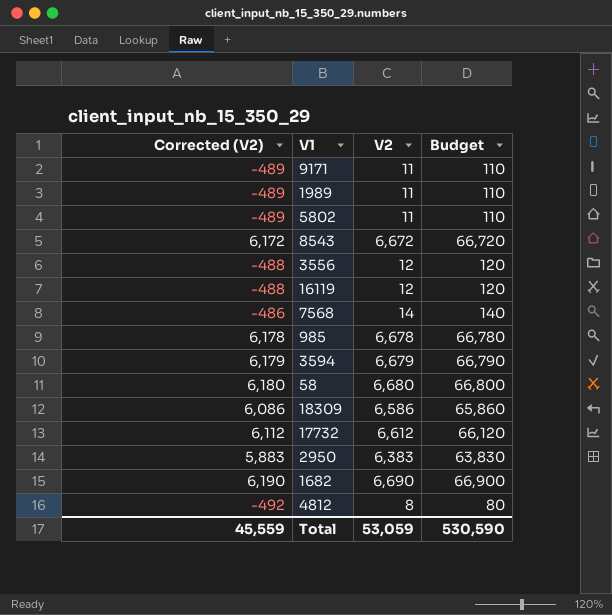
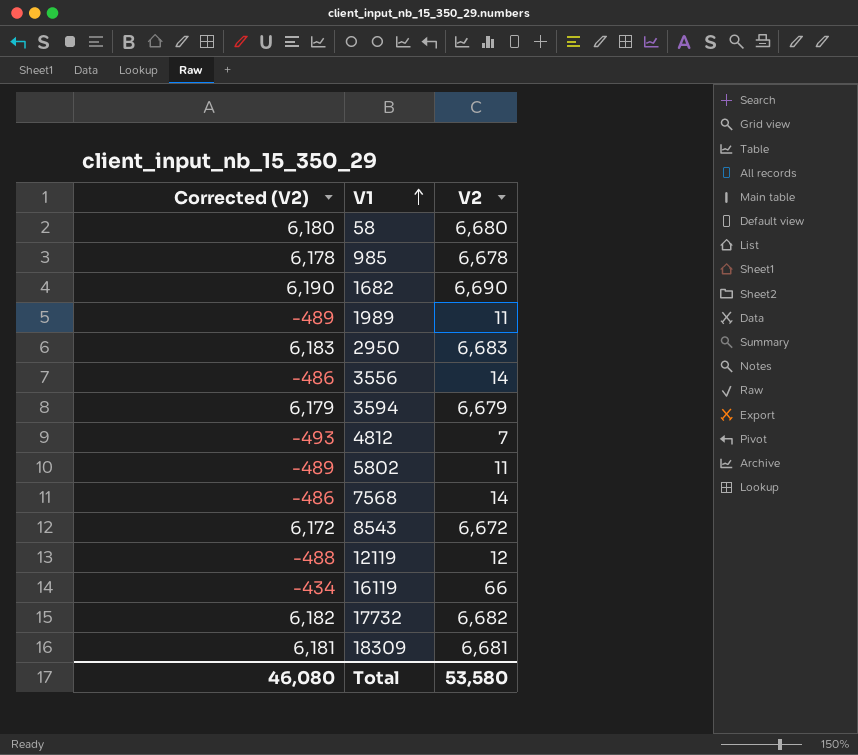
row order: none -> V1 ascending
column Budget | formula: [V2] * 10 -> none
row 9171: -489 | 11 | 110 -> none
2950 | Corrected (V2): 5,883 -> 6,183
2950 | V2: 6,383 -> 6,683
3556 | Corrected (V2): -488 -> -486
3556 | V2: 12 -> 14
4812 | Corrected (V2): -492 -> -493
4812 | V2: 8 -> 7
row 12119: none -> -488 | 12
16119 | Corrected (V2): -488 -> -434
16119 | V2: 12 -> 66
17732 | Corrected (V2): 6,112 -> 6,182
17732 | V2: 6,612 -> 6,682
18309 | Corrected (V2): 6,086 -> 6,181
18309 | V2: 6,586 -> 6,681
Total | Corrected (V2): 45,559 -> 46,080
Total | V2: 53,059 -> 53,580

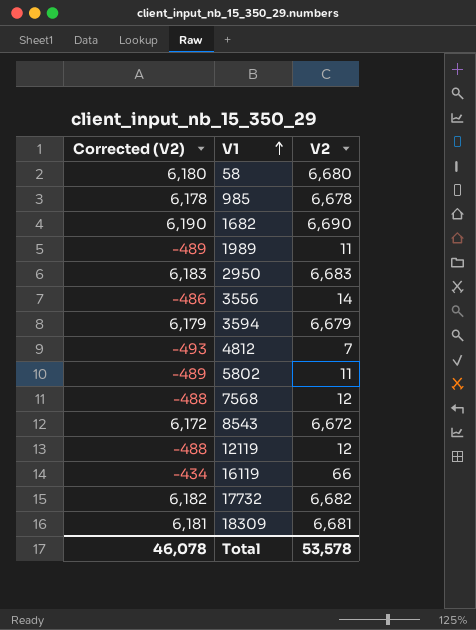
7568 | Corrected (V2): -486 -> -488
7568 | V2: 14 -> 12
Total | Corrected (V2): 46,080 -> 46,078
Total | V2: 53,580 -> 53,578

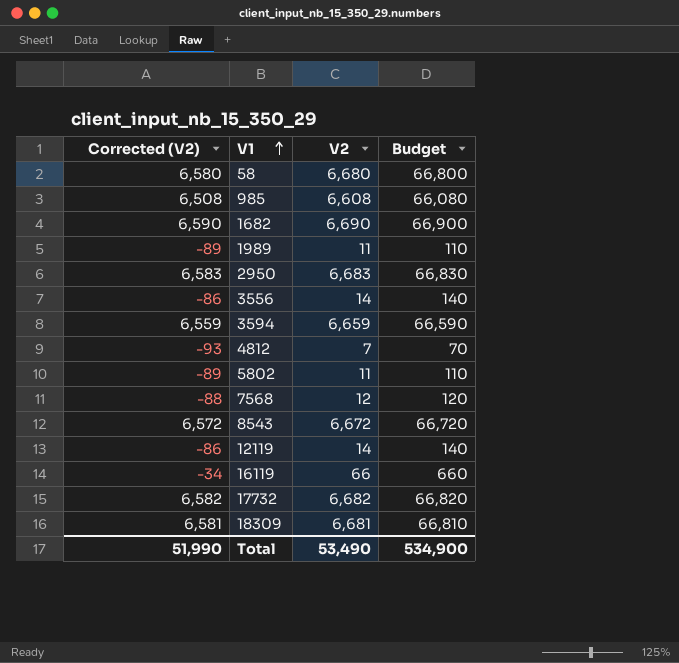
column Corrected (V2) | formula: [V2] - 500 -> [V2] - 100
column Budget | formula: none -> [V2] * 10
985 | V2: 6,678 -> 6,608
3594 | V2: 6,679 -> 6,659
12119 | V2: 12 -> 14
Total | Corrected (V2): 46,078 -> 51,990
Total | V2: 53,578 -> 53,490

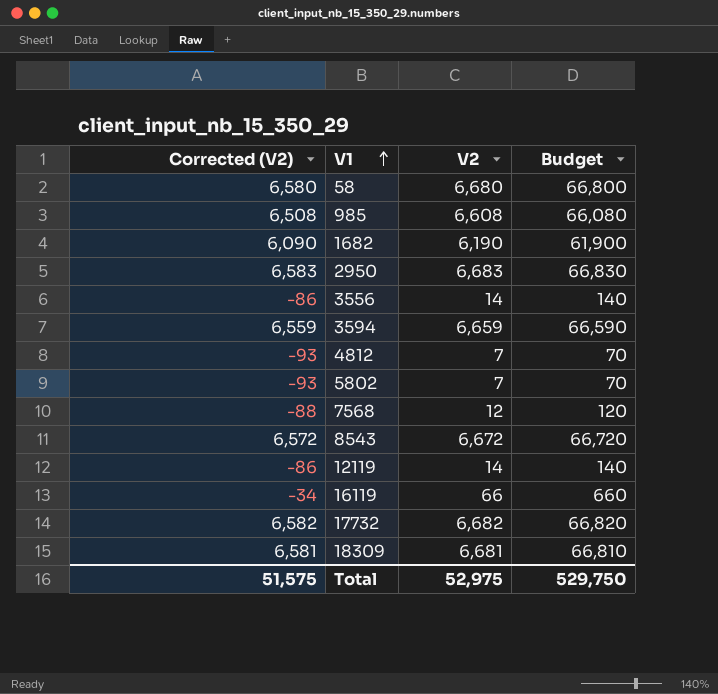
row 1989: -89 | 11 | 110 -> none
1682 | Corrected (V2): 6,590 -> 6,090
1682 | V2: 6,690 -> 6,190
1682 | Budget: 66,900 -> 61,900
5802 | Corrected (V2): -89 -> -93
5802 | V2: 11 -> 7
5802 | Budget: 110 -> 70
Total | Corrected (V2): 51,990 -> 51,575
Total | V2: 53,490 -> 52,975
Total | Budget: 534,900 -> 529,750

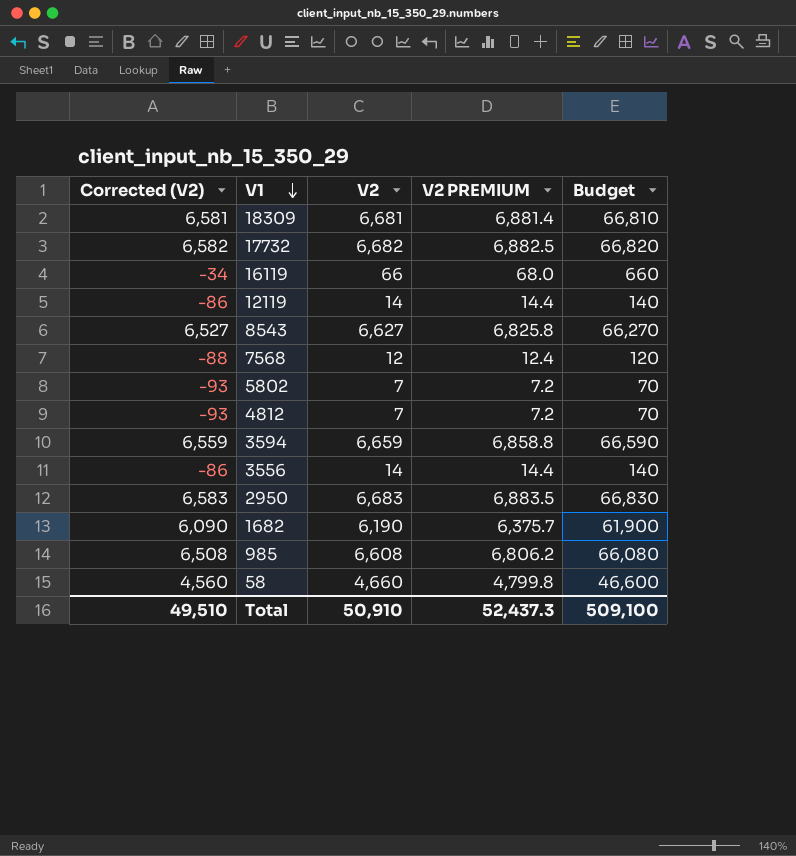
row order: V1 ascending -> V1 descending
column V2 PREMIUM | formula: none -> [V2] * 1.03
8543 | Corrected (V2): 6,572 -> 6,527
8543 | V2: 6,672 -> 6,627
8543 | Budget: 66,720 -> 66,270
58 | Corrected (V2): 6,580 -> 4,560
58 | V2: 6,680 -> 4,660
58 | Budget: 66,800 -> 46,600
Total | Corrected (V2): 51,575 -> 49,510
Total | V2: 52,975 -> 50,910
Total | Budget: 529,750 -> 509,100

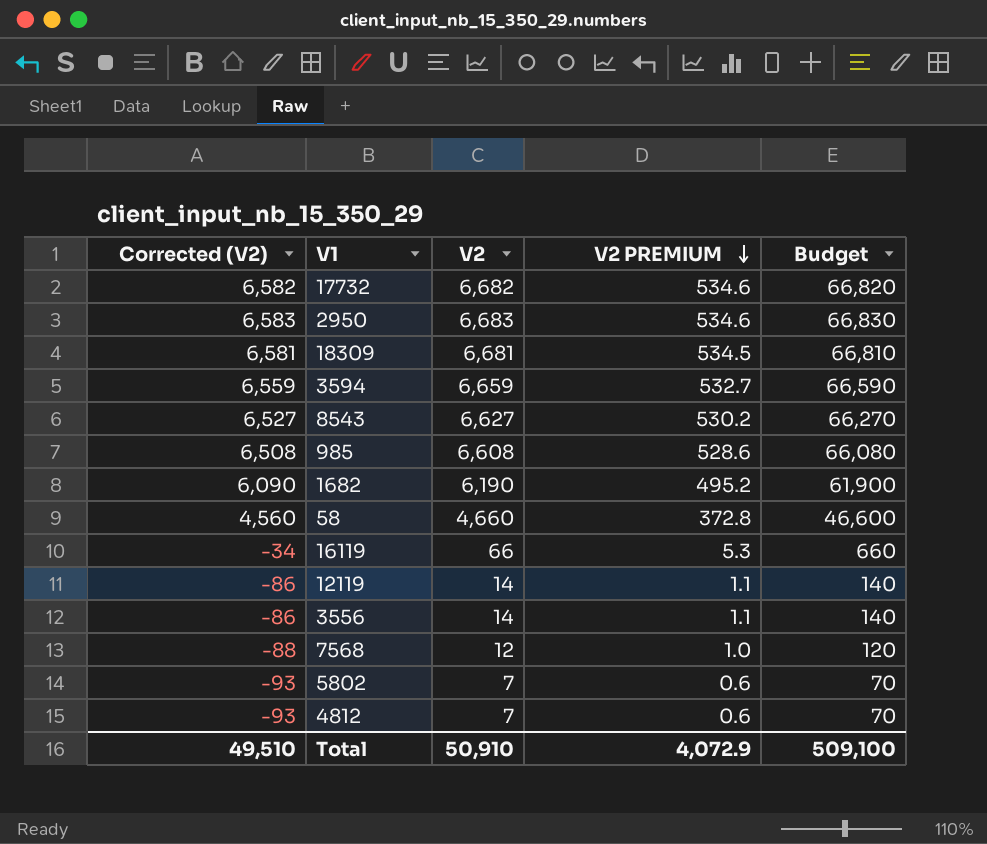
row order: V1 descending -> V2 PREMIUM descending
column V2 PREMIUM | formula: [V2] * 1.03 -> [V2] * 0.08
Total | V2 PREMIUM: 52,437.3 -> 4,072.9

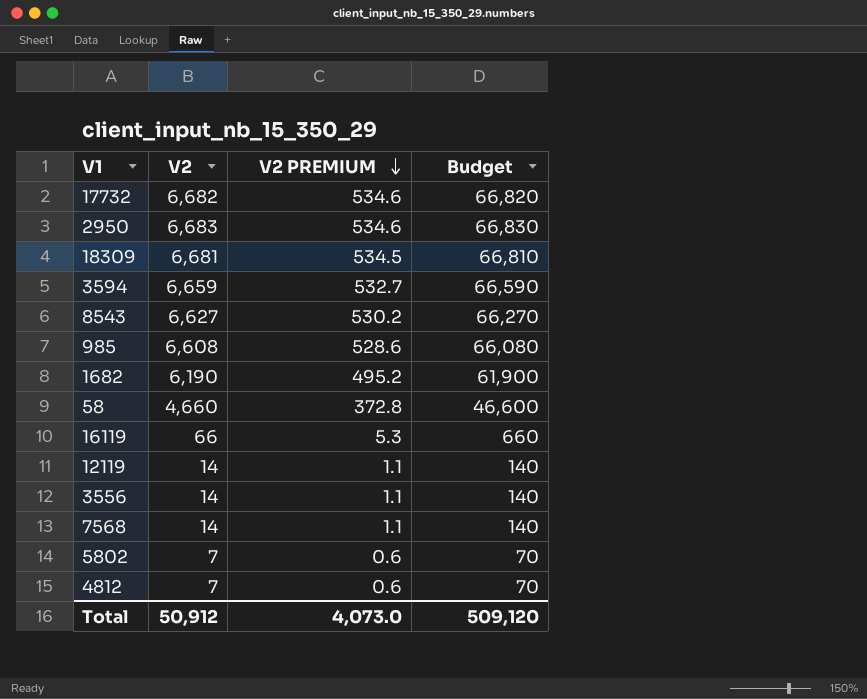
column Corrected (V2) | formula: [V2] - 100 -> none
7568 | V2: 12 -> 14
7568 | V2 PREMIUM: 1.0 -> 1.1
7568 | Budget: 120 -> 140
Total | V2: 50,910 -> 50,912
Total | V2 PREMIUM: 4,072.9 -> 4,073.0
Total | Budget: 509,100 -> 509,120

